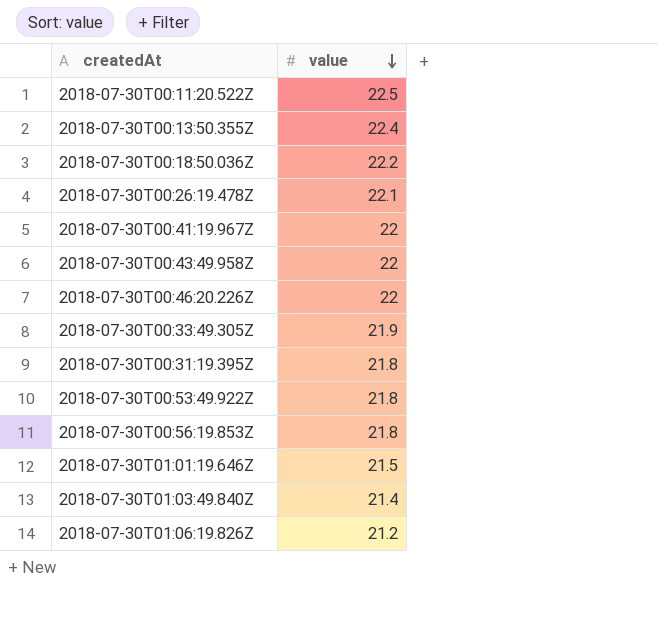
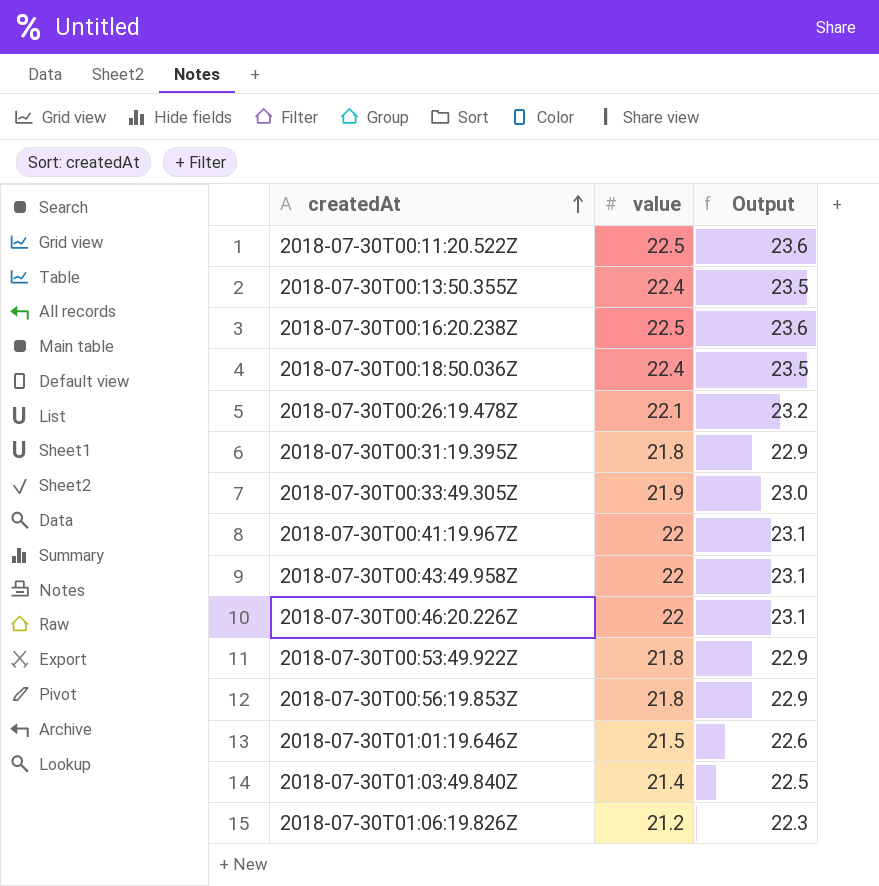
row order: value descending -> createdAt ascending
column Output | formula: none -> [value] * 1.05
row 2018-07-30T00:16:20.238Z: none -> 22.5 | 23.6
2018-07-30T00:18:50.036Z | value: 22.2 -> 22.4

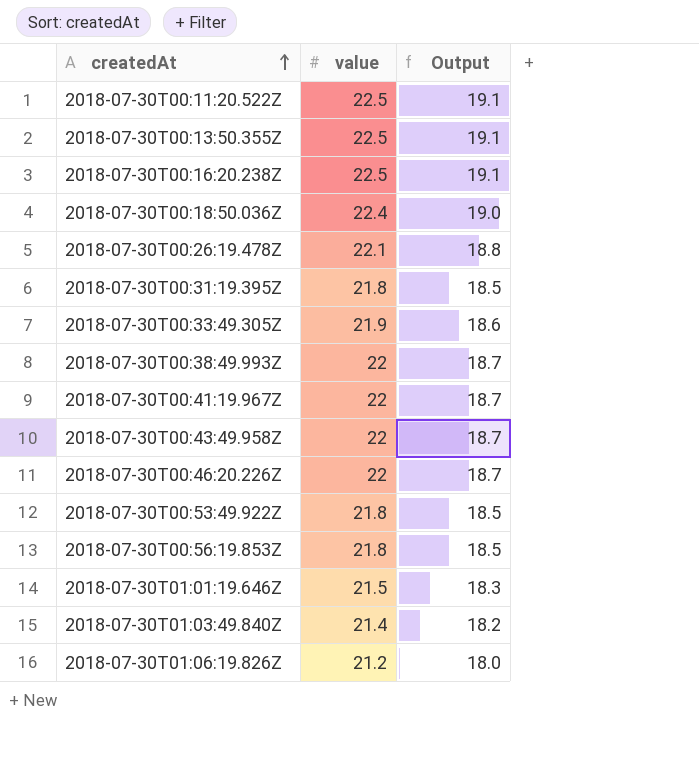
column Output | formula: [value] * 1.05 -> [value] * 0.85
2018-07-30T00:13:50.355Z | value: 22.4 -> 22.5
row 2018-07-30T00:38:49.993Z: none -> 22 | 18.7

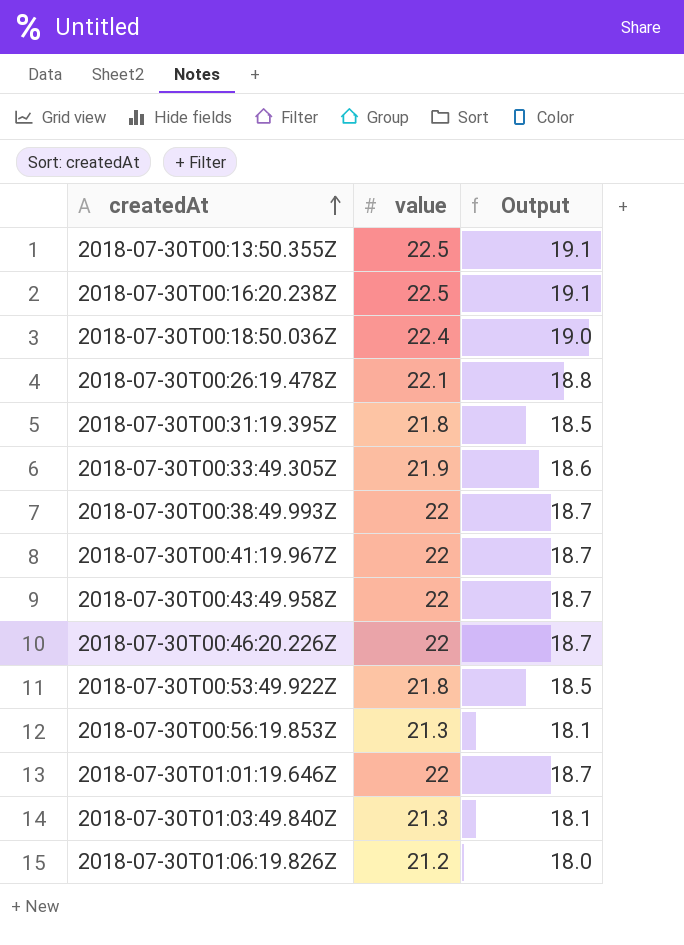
row 2018-07-30T00:11:20.522Z: 22.5 | 19.1 -> none
2018-07-30T00:56:19.853Z | value: 21.8 -> 21.3
2018-07-30T00:56:19.853Z | Output: 18.5 -> 18.1
2018-07-30T01:01:19.646Z | value: 21.5 -> 22
2018-07-30T01:01:19.646Z | Output: 18.3 -> 18.7
2018-07-30T01:03:49.840Z | value: 21.4 -> 21.3
2018-07-30T01:03:49.840Z | Output: 18.2 -> 18.1

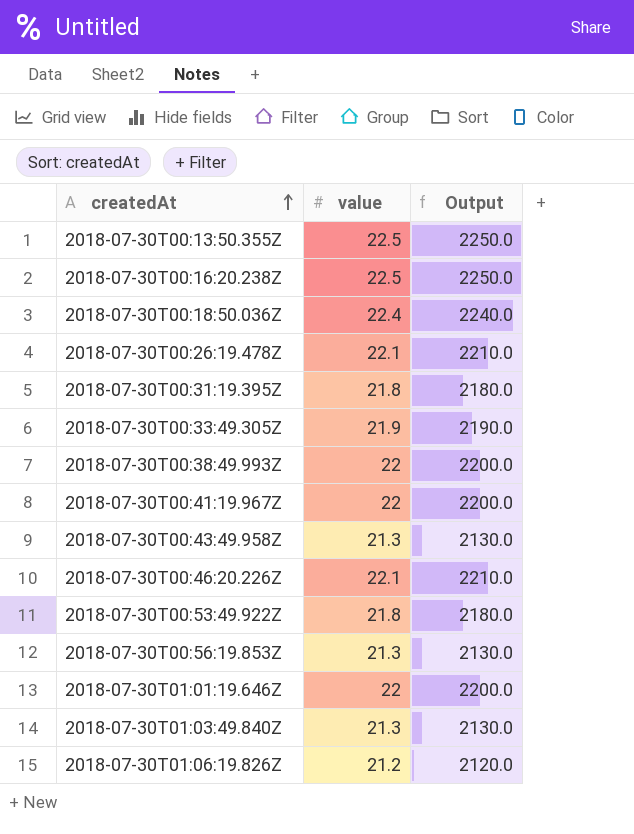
column Output | formula: [value] * 0.85 -> [value] * 100
2018-07-30T00:43:49.958Z | value: 22 -> 21.3
2018-07-30T00:46:20.226Z | value: 22 -> 22.1

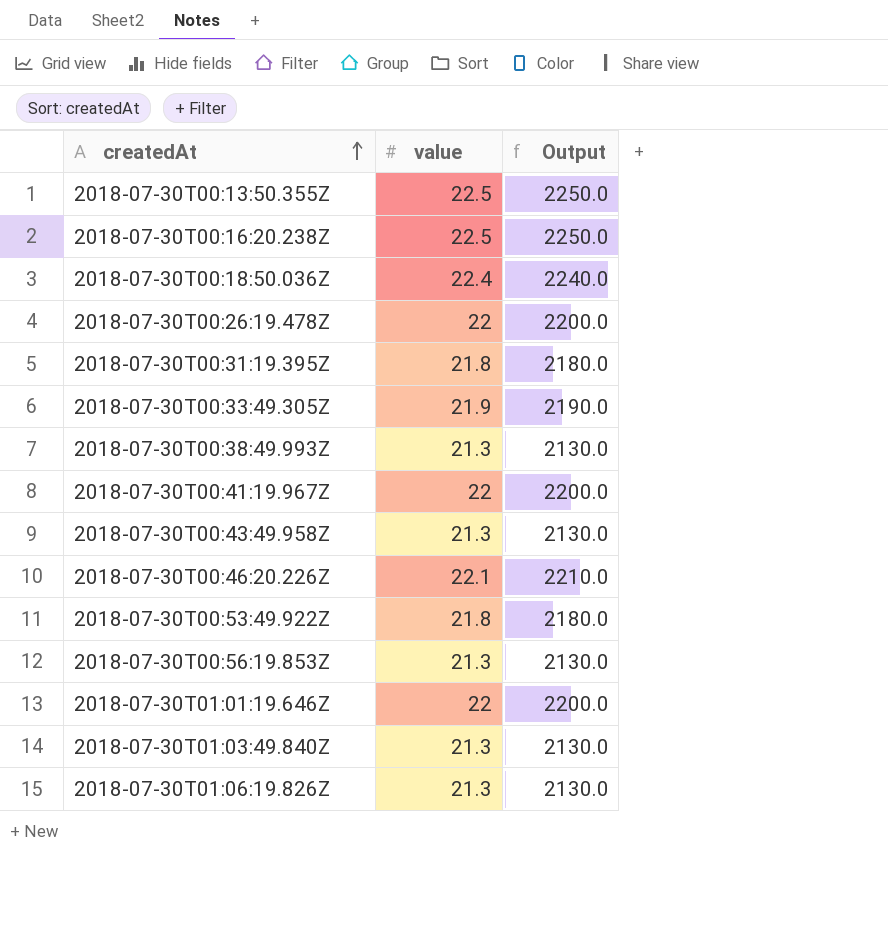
2018-07-30T00:26:19.478Z | value: 22.1 -> 22
2018-07-30T00:26:19.478Z | Output: 2210.0 -> 2200.0
2018-07-30T00:38:49.993Z | value: 22 -> 21.3
2018-07-30T00:38:49.993Z | Output: 2200.0 -> 2130.0
2018-07-30T01:06:19.826Z | value: 21.2 -> 21.3
2018-07-30T01:06:19.826Z | Output: 2120.0 -> 2130.0

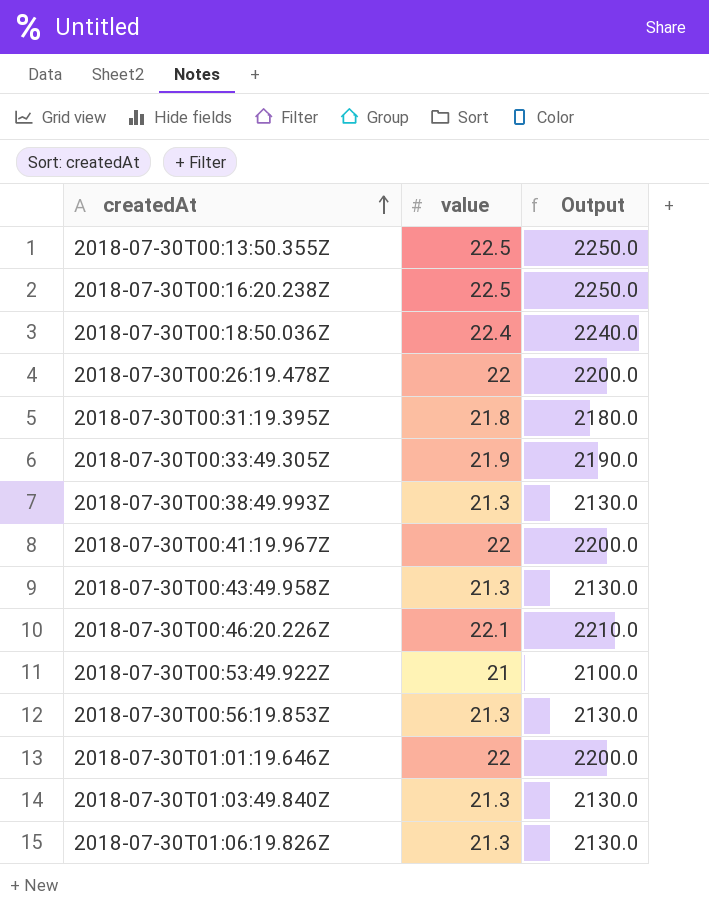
2018-07-30T00:53:49.922Z | value: 21.8 -> 21
2018-07-30T00:53:49.922Z | Output: 2180.0 -> 2100.0

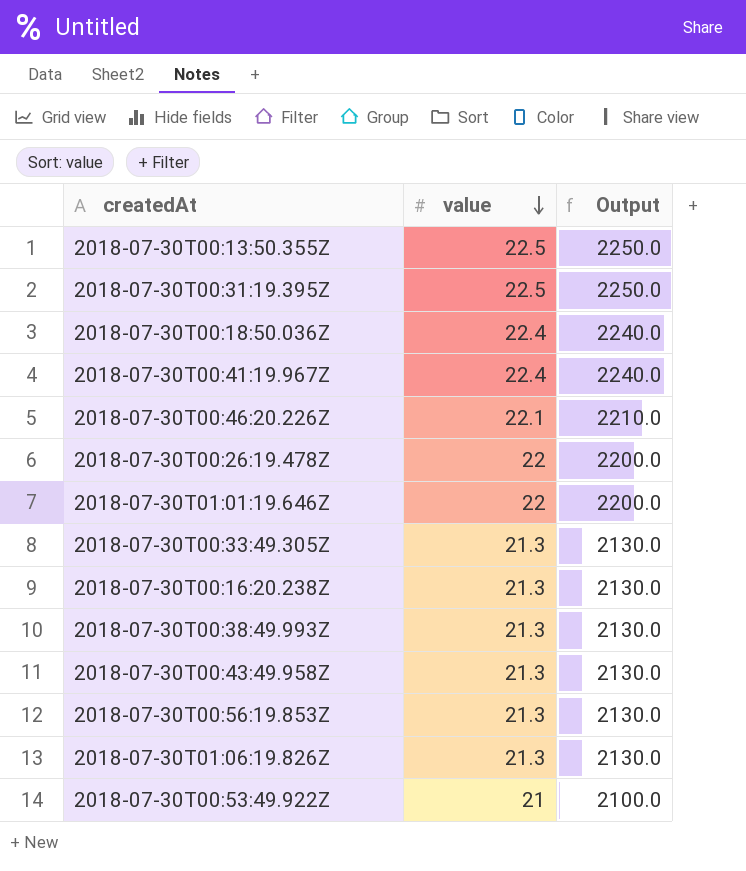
row order: createdAt ascending -> value descending
row 2018-07-30T01:03:49.840Z: 21.3 | 2130.0 -> none
2018-07-30T00:31:19.395Z | value: 21.8 -> 22.5
2018-07-30T00:31:19.395Z | Output: 2180.0 -> 2250.0
2018-07-30T00:41:19.967Z | value: 22 -> 22.4
2018-07-30T00:41:19.967Z | Output: 2200.0 -> 2240.0
2018-07-30T00:33:49.305Z | value: 21.9 -> 21.3
2018-07-30T00:33:49.305Z | Output: 2190.0 -> 2130.0
2018-07-30T00:16:20.238Z | value: 22.5 -> 21.3
2018-07-30T00:16:20.238Z | Output: 2250.0 -> 2130.0

